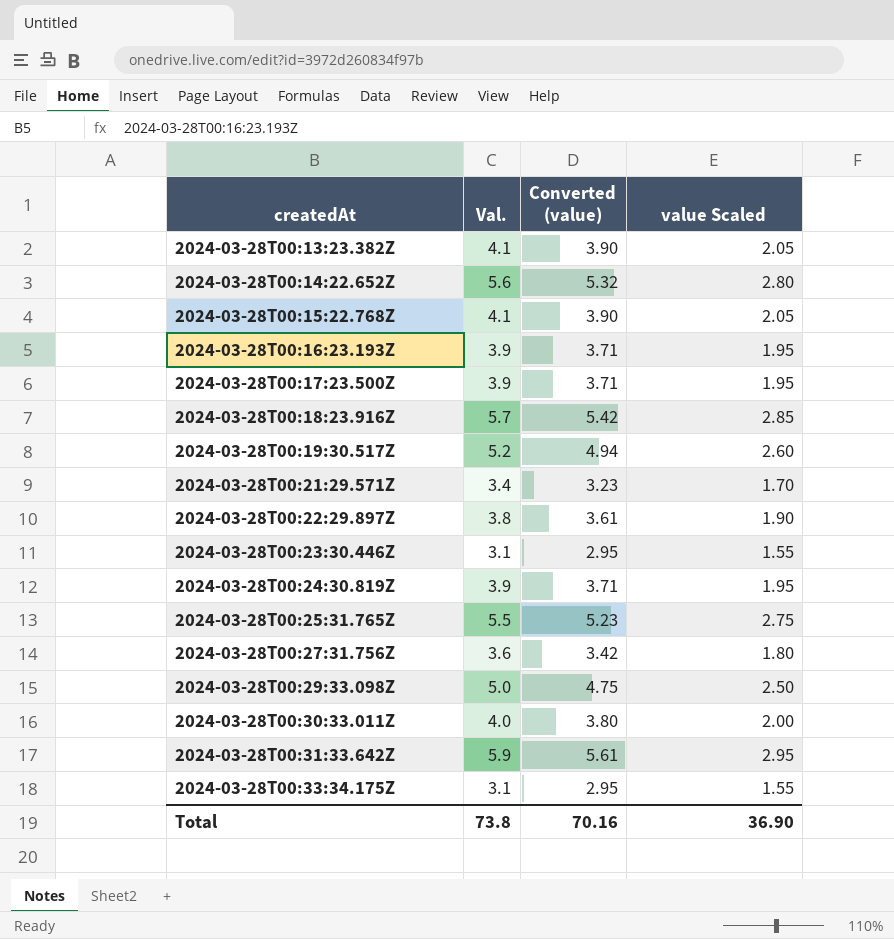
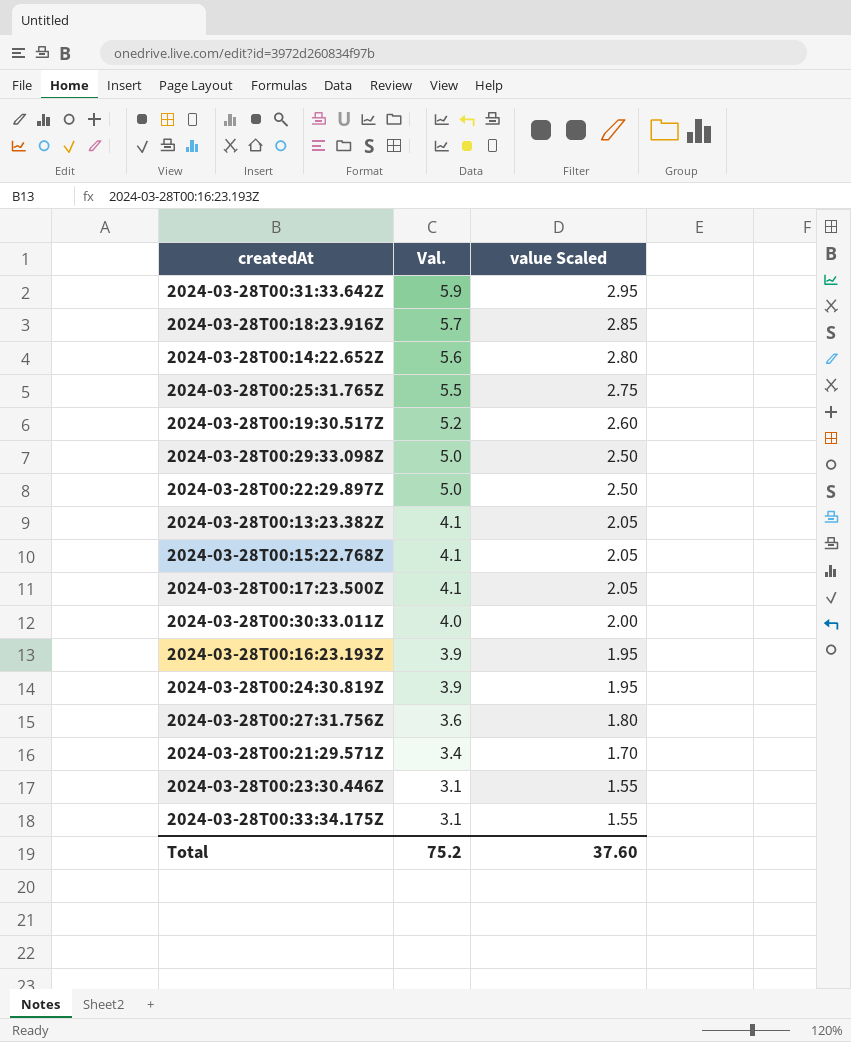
row order: createdAt ascending -> Val. descending
column Converted (value) | formula: [Val.] * 0.95 -> none
2024-03-28T00:22:29.897Z | Val.: 3.8 -> 5.0
2024-03-28T00:22:29.897Z | value Scaled: 1.90 -> 2.50
2024-03-28T00:17:23.500Z | Val.: 3.9 -> 4.1
2024-03-28T00:17:23.500Z | value Scaled: 1.95 -> 2.05
Total | Val.: 73.8 -> 75.2
Total | value Scaled: 36.90 -> 37.60

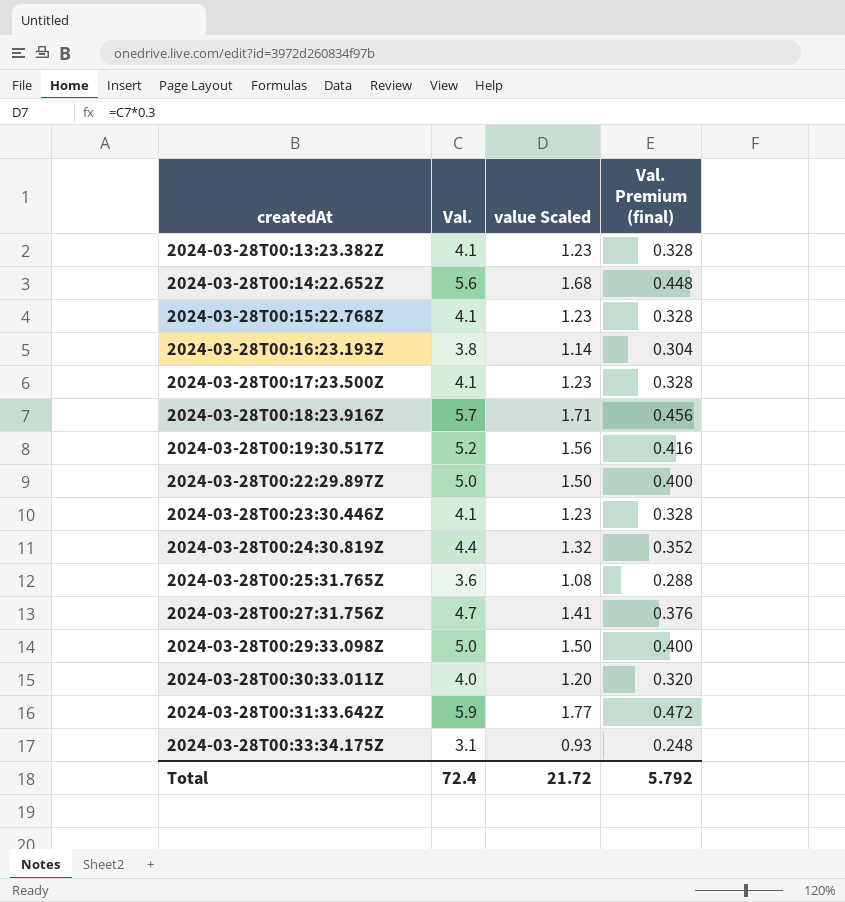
row order: Val. descending -> createdAt ascending
column value Scaled | formula: [Val.] * 0.5 -> [Val.] * 0.3
column Val. Premium (final) | formula: none -> [Val.] * 0.08
row 2024-03-28T00:21:29.571Z: 3.4 | 1.70 -> none
2024-03-28T00:16:23.193Z | Val.: 3.9 -> 3.8
2024-03-28T00:23:30.446Z | Val.: 3.1 -> 4.1
2024-03-28T00:24:30.819Z | Val.: 3.9 -> 4.4
2024-03-28T00:25:31.765Z | Val.: 5.5 -> 3.6
2024-03-28T00:27:31.756Z | Val.: 3.6 -> 4.7
Total | Val.: 75.2 -> 72.4
Total | value Scaled: 37.60 -> 21.72

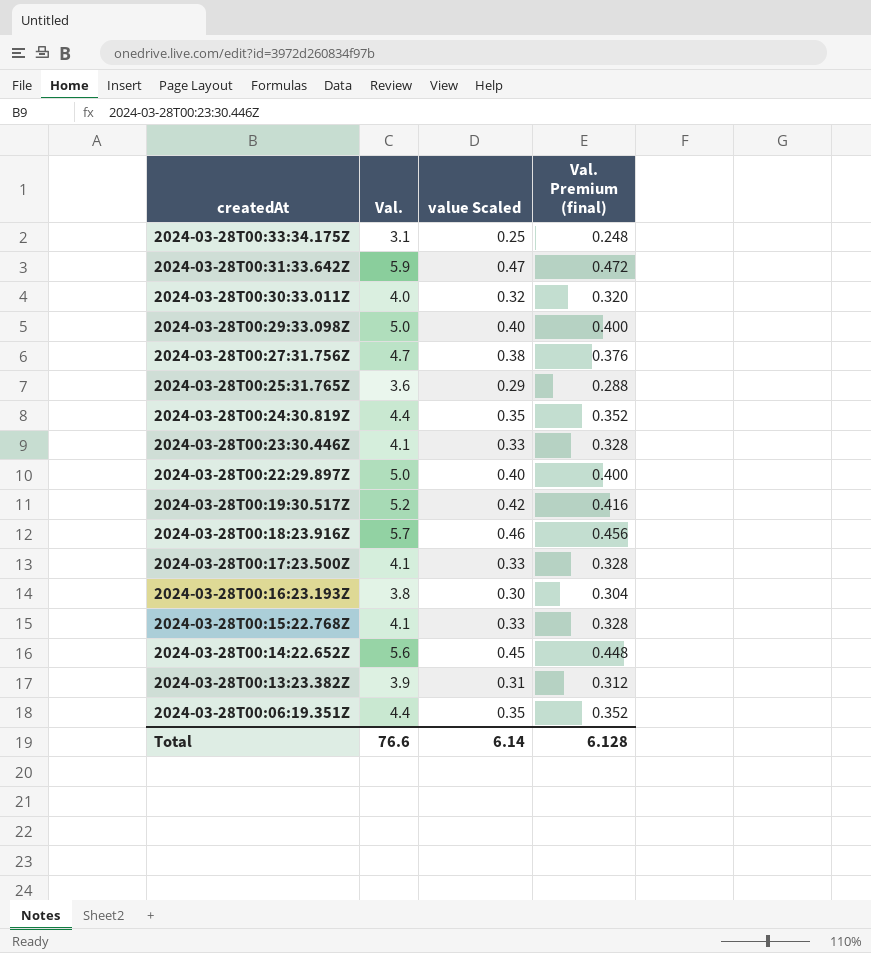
row order: createdAt ascending -> createdAt descending
column value Scaled | formula: [Val.] * 0.3 -> [Val.] * 0.08
2024-03-28T00:13:23.382Z | Val.: 4.1 -> 3.9
2024-03-28T00:13:23.382Z | Val. Premium (final): 0.328 -> 0.312
row 2024-03-28T00:06:19.351Z: none -> 4.4 | 0.35 | 0.352
Total | Val.: 72.4 -> 76.6
Total | value Scaled: 21.72 -> 6.14
Total | Val. Premium (final): 5.792 -> 6.128

